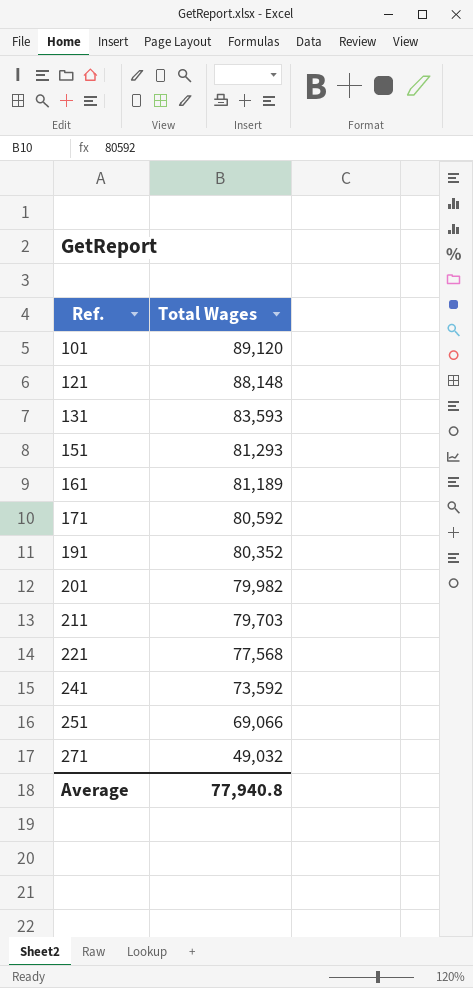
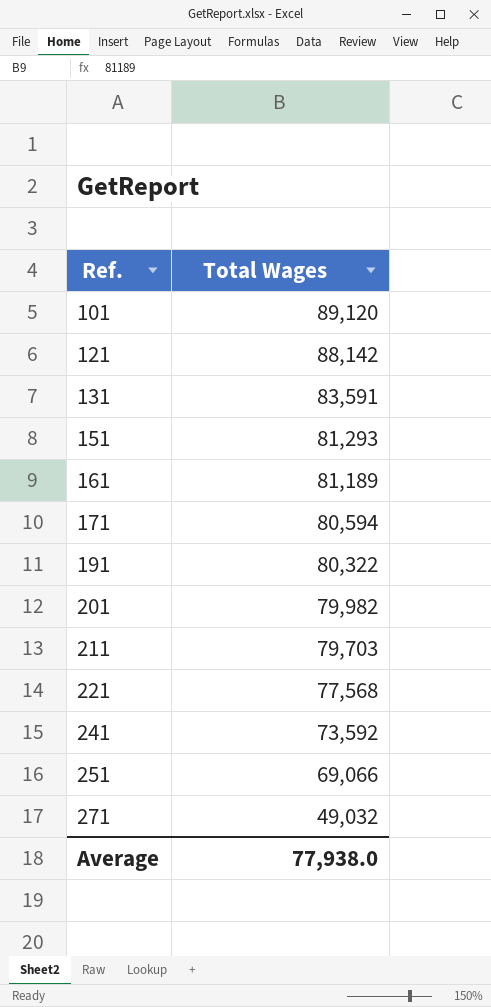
121 | Total Wages: 88,148 -> 88,142
131 | Total Wages: 83,593 -> 83,591
171 | Total Wages: 80,592 -> 80,594
191 | Total Wages: 80,352 -> 80,322
Average | Total Wages: 77,940.8 -> 77,938.0

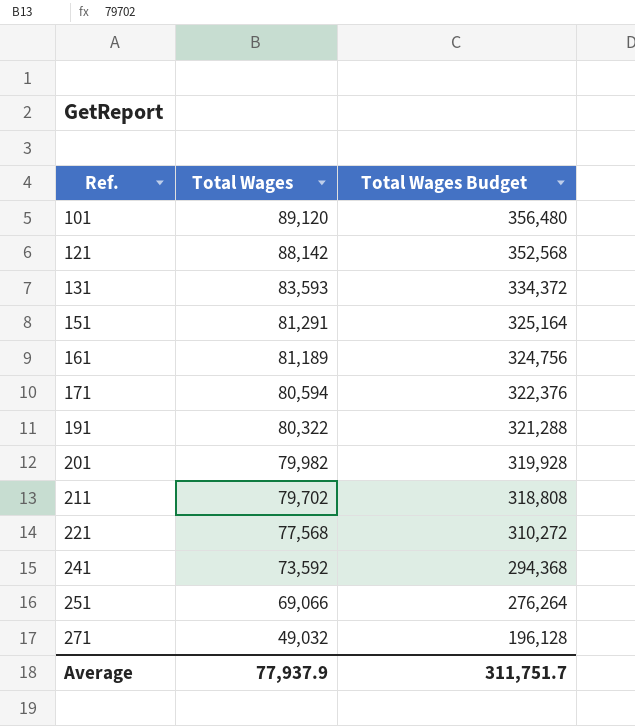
column Total Wages Budget | formula: none -> [Total Wages] * 4
131 | Total Wages: 83,591 -> 83,593
151 | Total Wages: 81,293 -> 81,291
211 | Total Wages: 79,703 -> 79,702
Average | Total Wages: 77,938.0 -> 77,937.9

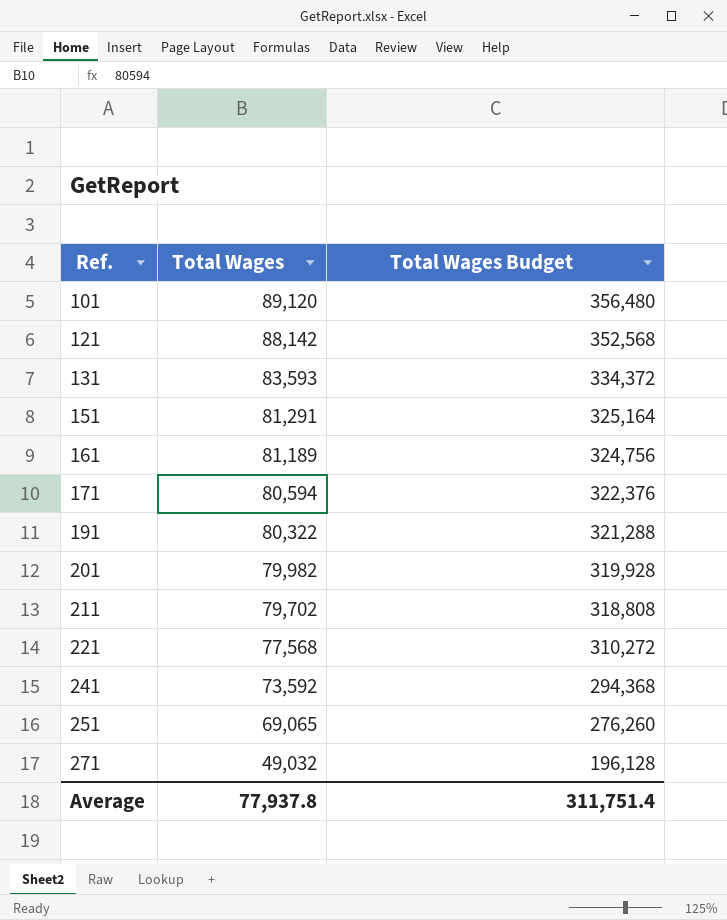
251 | Total Wages: 69,066 -> 69,065
251 | Total Wages Budget: 276,264 -> 276,260
Average | Total Wages: 77,937.9 -> 77,937.8
Average | Total Wages Budget: 311,751.7 -> 311,751.4

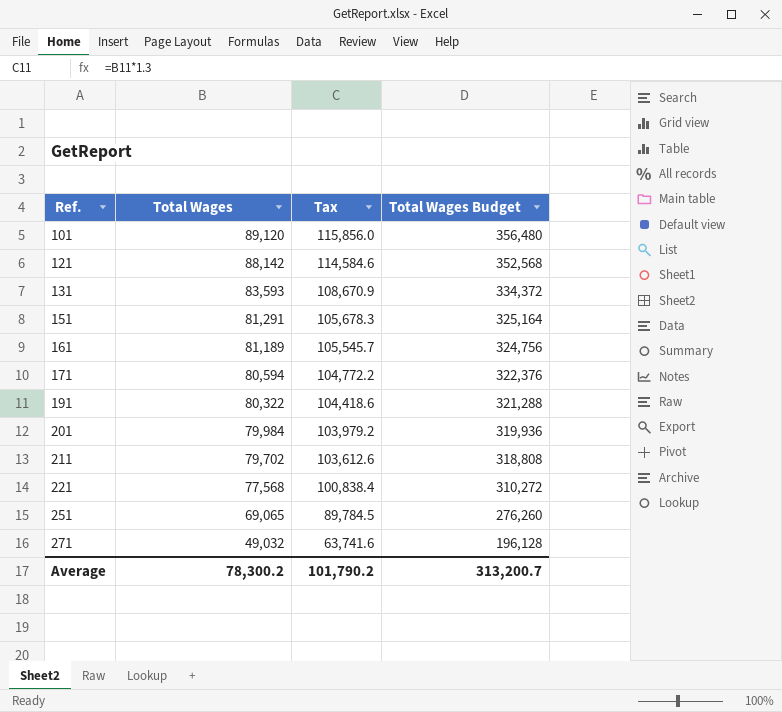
column Tax | formula: none -> [Total Wages] * 1.3
row 241: 73,592 | 294,368 -> none
201 | Total Wages: 79,982 -> 79,984
201 | Total Wages Budget: 319,928 -> 319,936
Average | Total Wages: 77,937.8 -> 78,300.2
Average | Total Wages Budget: 311,751.4 -> 313,200.7

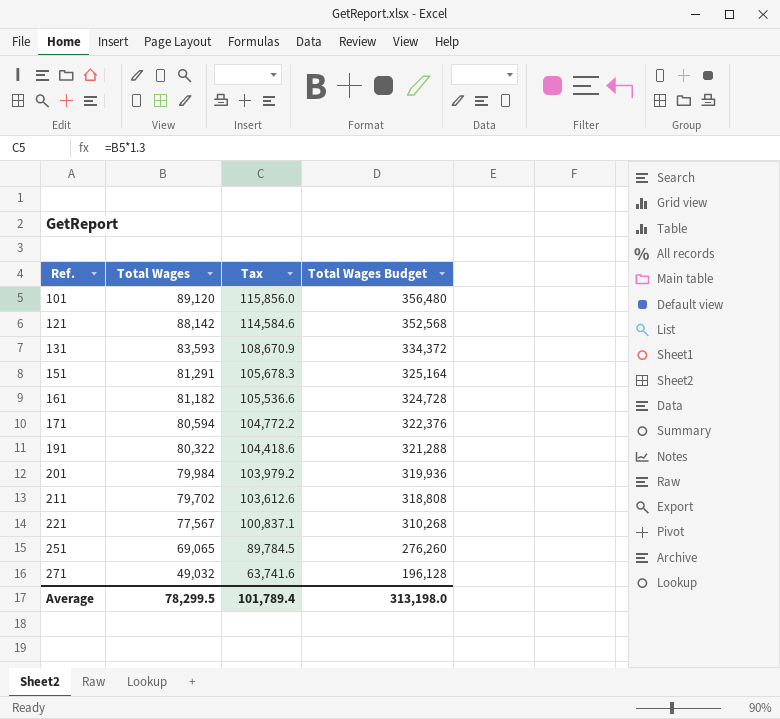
161 | Total Wages: 81,189 -> 81,182
161 | Tax: 105,545.7 -> 105,536.6
161 | Total Wages Budget: 324,756 -> 324,728
221 | Total Wages: 77,568 -> 77,567
221 | Tax: 100,838.4 -> 100,837.1
221 | Total Wages Budget: 310,272 -> 310,268
Average | Total Wages: 78,300.2 -> 78,299.5
Average | Tax: 101,790.2 -> 101,789.4
Average | Total Wages Budget: 313,200.7 -> 313,198.0

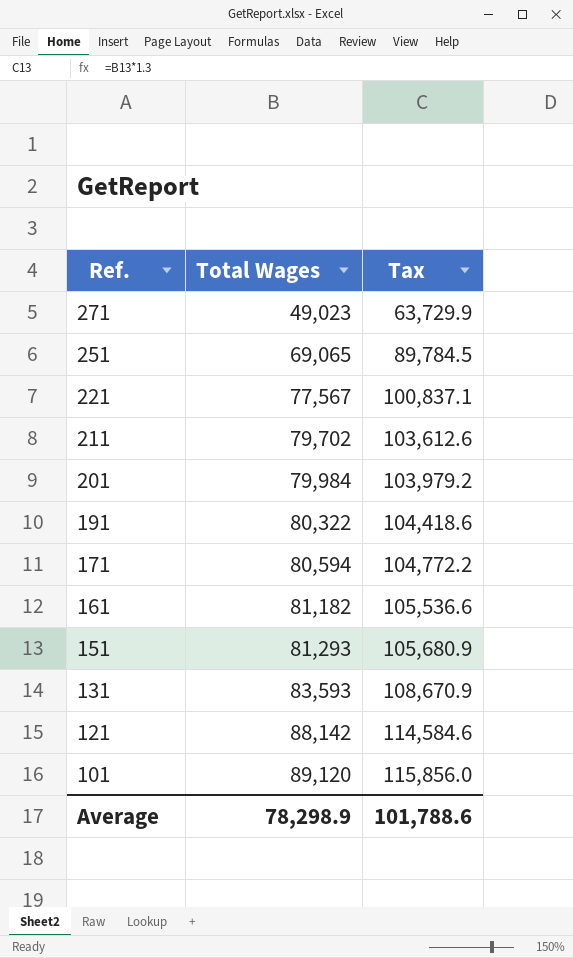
row order: Ref. ascending -> Ref. descending
column Total Wages Budget | formula: [Total Wages] * 4 -> none
271 | Total Wages: 49,032 -> 49,023
271 | Tax: 63,741.6 -> 63,729.9
151 | Total Wages: 81,291 -> 81,293
151 | Tax: 105,678.3 -> 105,680.9
Average | Total Wages: 78,299.5 -> 78,298.9
Average | Tax: 101,789.4 -> 101,788.6

